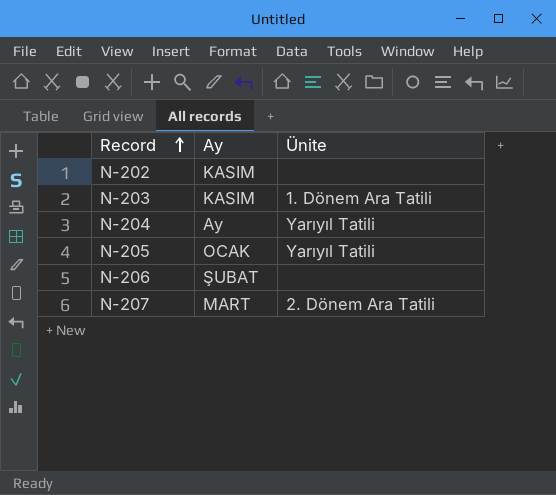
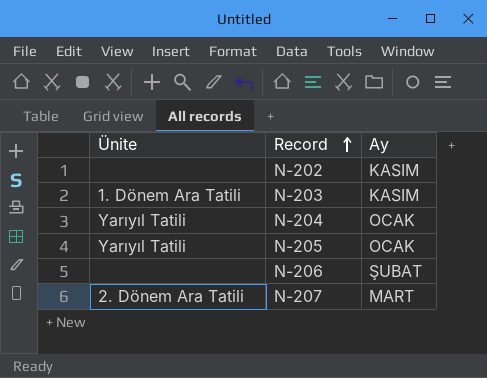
column Ünite | position: 3 -> 1
N-204 | Ay: Ay -> OCAK

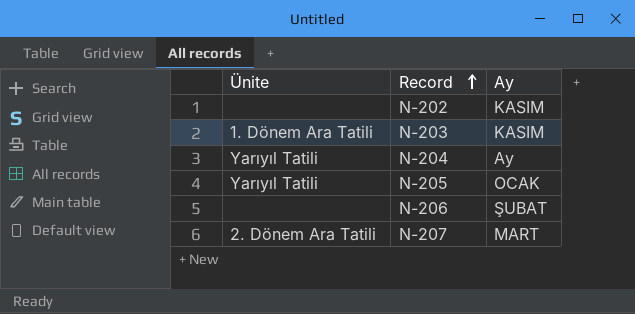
N-204 | Ay: OCAK -> Ay

